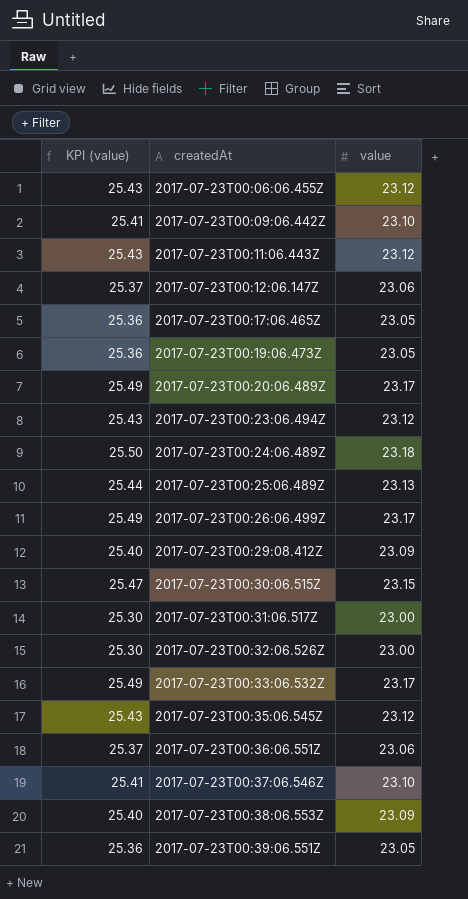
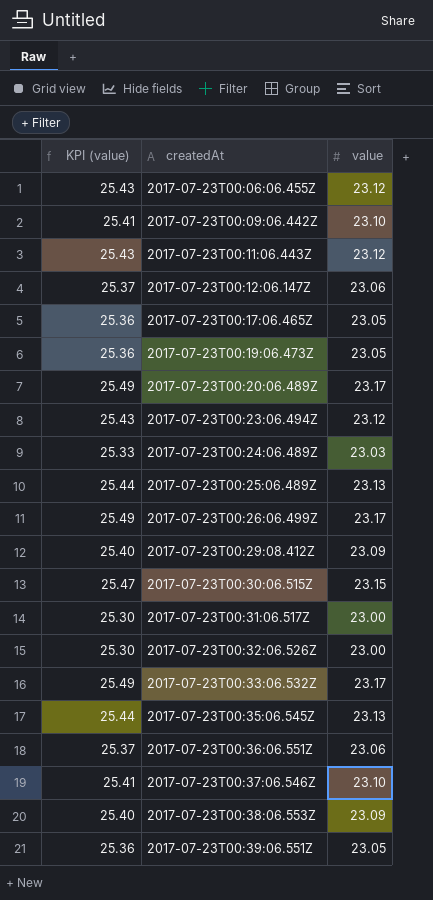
2017-07-23T00:24:06.489Z | KPI (value): 25.50 -> 25.33
2017-07-23T00:24:06.489Z | value: 23.18 -> 23.03
2017-07-23T00:35:06.545Z | KPI (value): 25.43 -> 25.44
2017-07-23T00:35:06.545Z | value: 23.12 -> 23.13

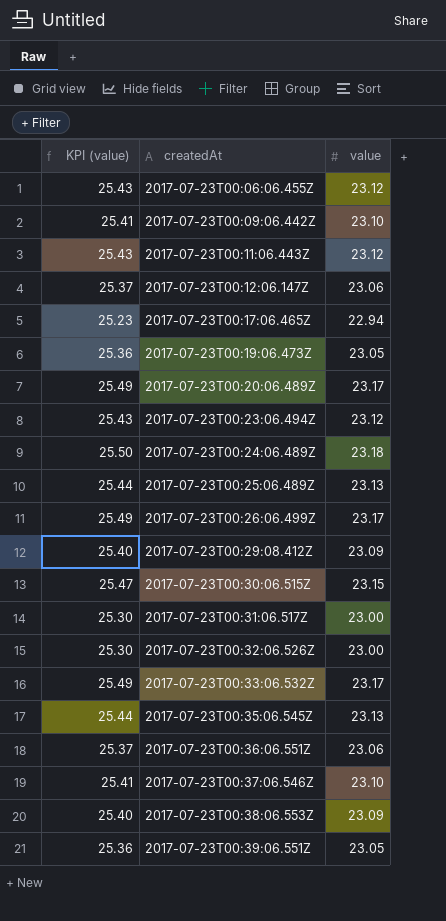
2017-07-23T00:17:06.465Z | KPI (value): 25.36 -> 25.23
2017-07-23T00:17:06.465Z | value: 23.05 -> 22.94
2017-07-23T00:24:06.489Z | KPI (value): 25.33 -> 25.50
2017-07-23T00:24:06.489Z | value: 23.03 -> 23.18

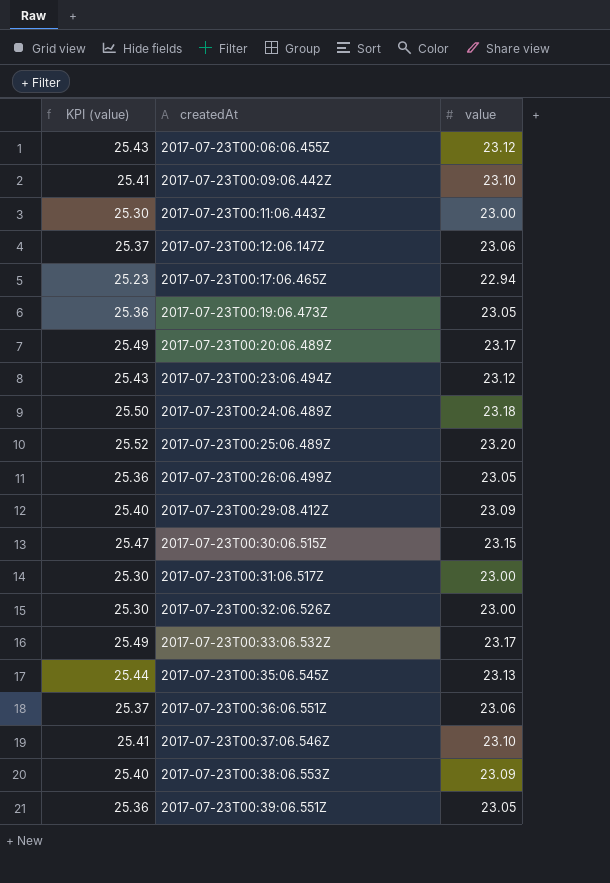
2017-07-23T00:11:06.443Z | KPI (value): 25.43 -> 25.30
2017-07-23T00:11:06.443Z | value: 23.12 -> 23.00
2017-07-23T00:25:06.489Z | KPI (value): 25.44 -> 25.52
2017-07-23T00:25:06.489Z | value: 23.13 -> 23.20
2017-07-23T00:26:06.499Z | KPI (value): 25.49 -> 25.36
2017-07-23T00:26:06.499Z | value: 23.17 -> 23.05

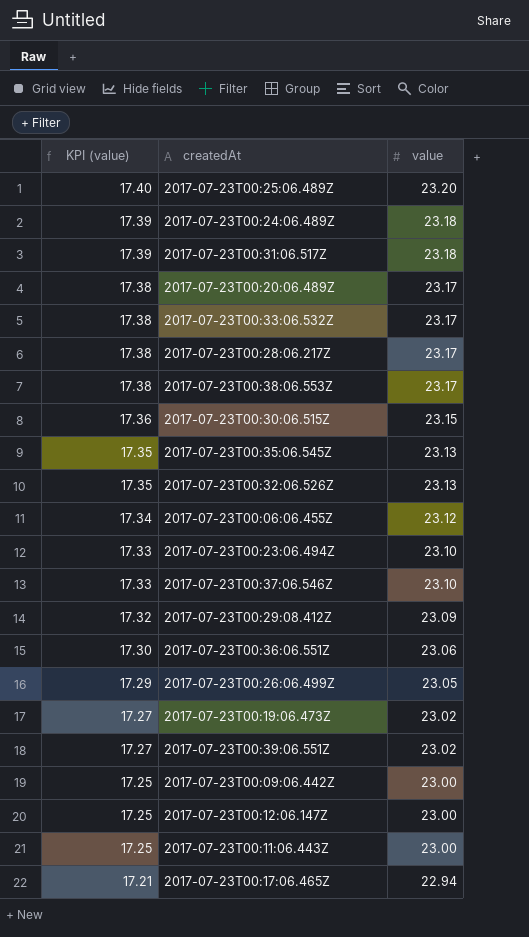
row order: createdAt ascending -> KPI (value) descending
column KPI (value) | formula: [value] * 1.1 -> [value] * 0.75
2017-07-23T00:31:06.517Z | value: 23.00 -> 23.18
row 2017-07-23T00:28:06.217Z: none -> 17.38 | 23.17
2017-07-23T00:38:06.553Z | value: 23.09 -> 23.17
2017-07-23T00:32:06.526Z | value: 23.00 -> 23.13
2017-07-23T00:23:06.494Z | value: 23.12 -> 23.10
2017-07-23T00:19:06.473Z | value: 23.05 -> 23.02
2017-07-23T00:39:06.551Z | value: 23.05 -> 23.02
2017-07-23T00:09:06.442Z | value: 23.10 -> 23.00
2017-07-23T00:12:06.147Z | value: 23.06 -> 23.00

